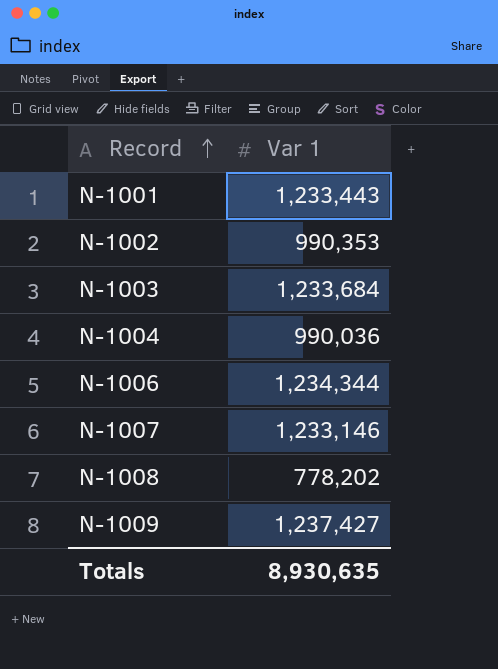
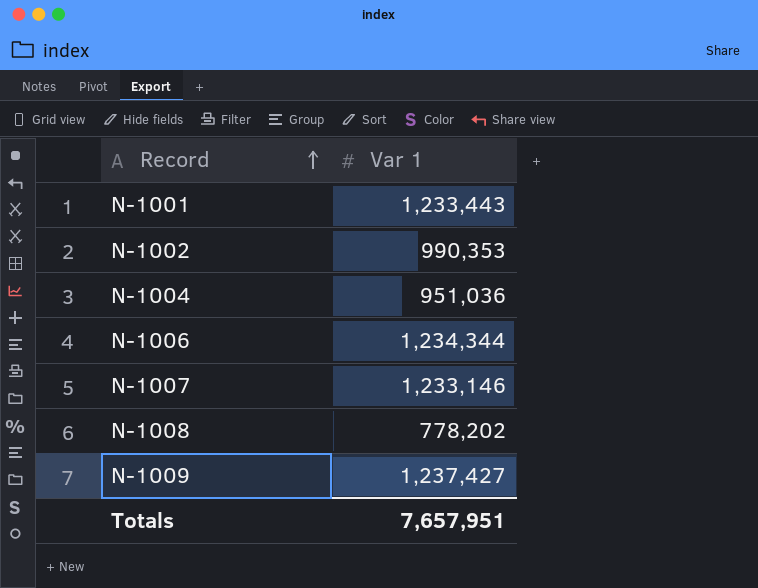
row N-1003: 1,233,684 -> none
N-1004 | Var 1: 990,036 -> 951,036
Totals | Var 1: 8,930,635 -> 7,657,951

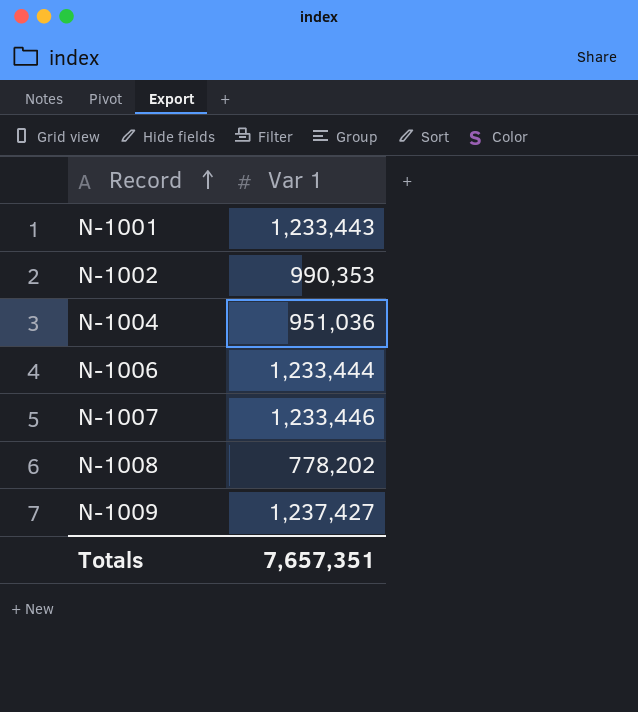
N-1006 | Var 1: 1,234,344 -> 1,233,444
N-1007 | Var 1: 1,233,146 -> 1,233,446
Totals | Var 1: 7,657,951 -> 7,657,351

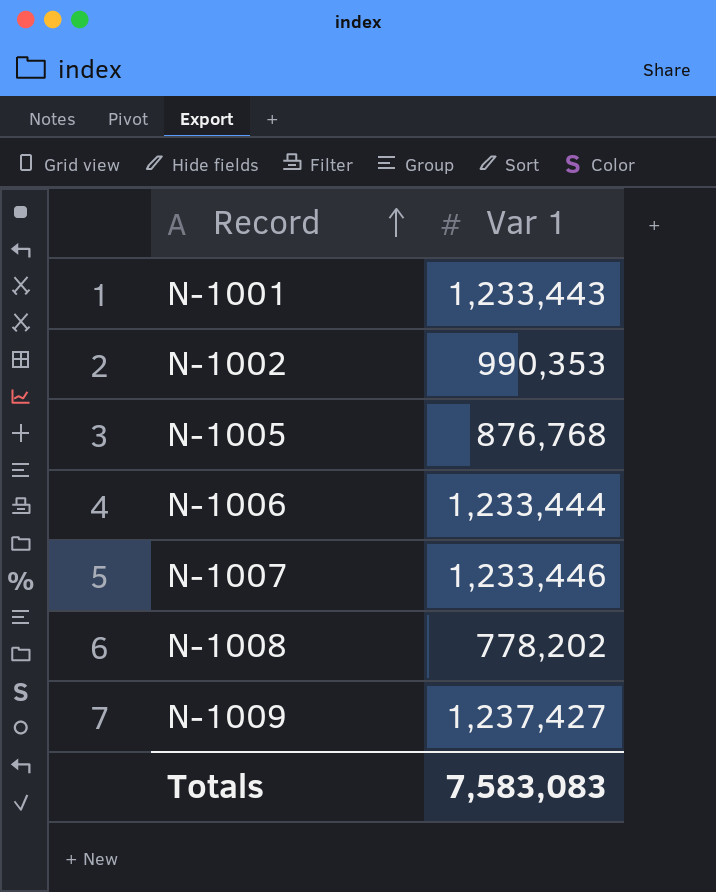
row N-1004: 951,036 -> none
row N-1005: none -> 876,768
Totals | Var 1: 7,657,351 -> 7,583,083

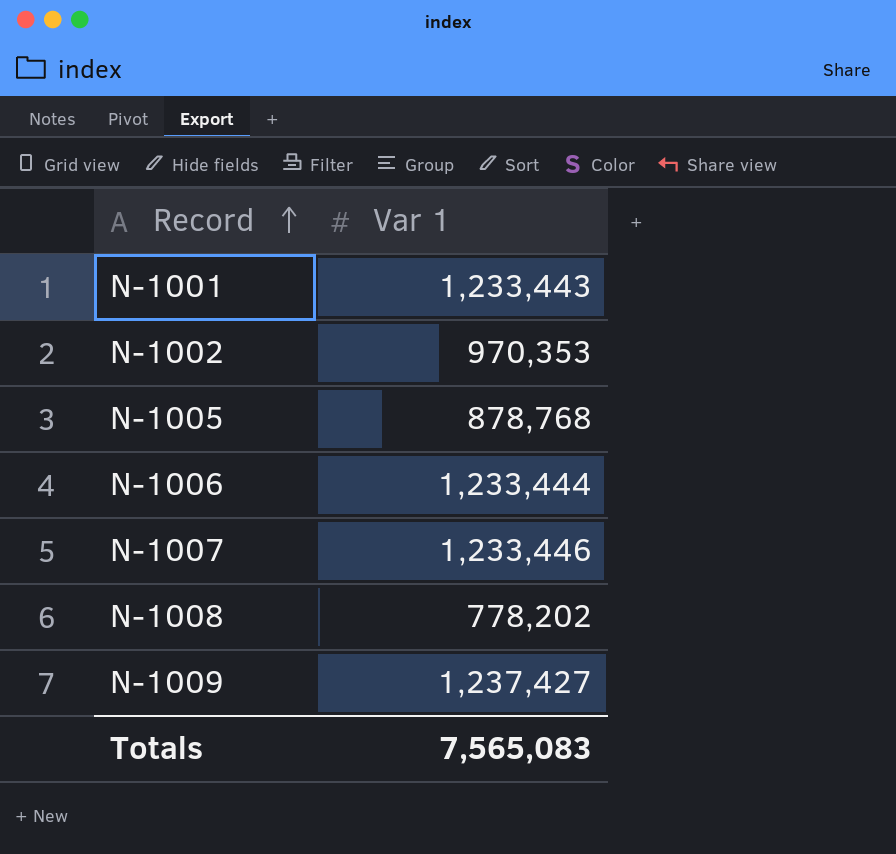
N-1002 | Var 1: 990,353 -> 970,353
N-1005 | Var 1: 876,768 -> 878,768
Totals | Var 1: 7,583,083 -> 7,565,083

